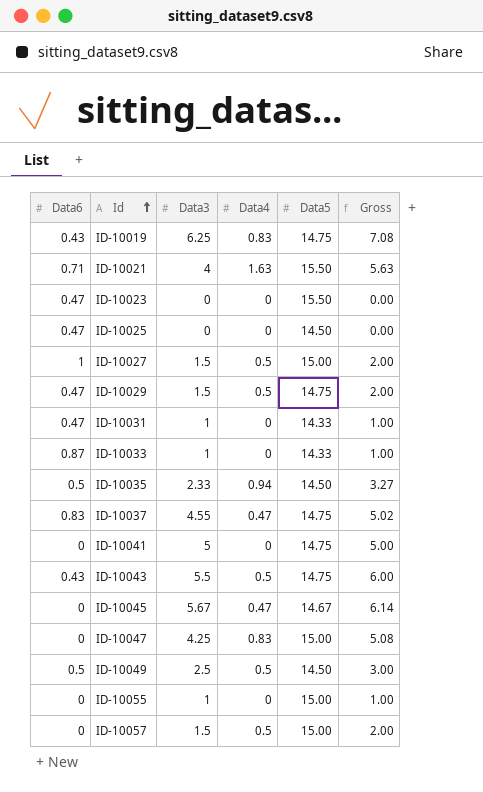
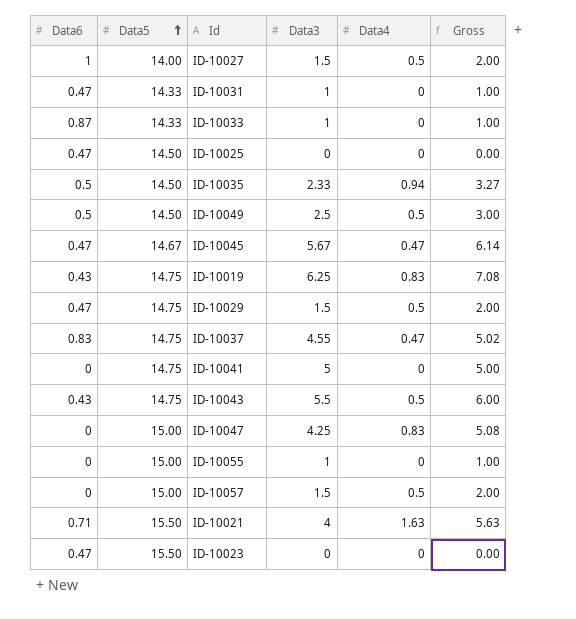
row order: Id ascending -> Data5 ascending
column Data5 | position: 5 -> 2
ID-10027 | Data5: 15.00 -> 14.00
ID-10045 | Data6: 0 -> 0.47

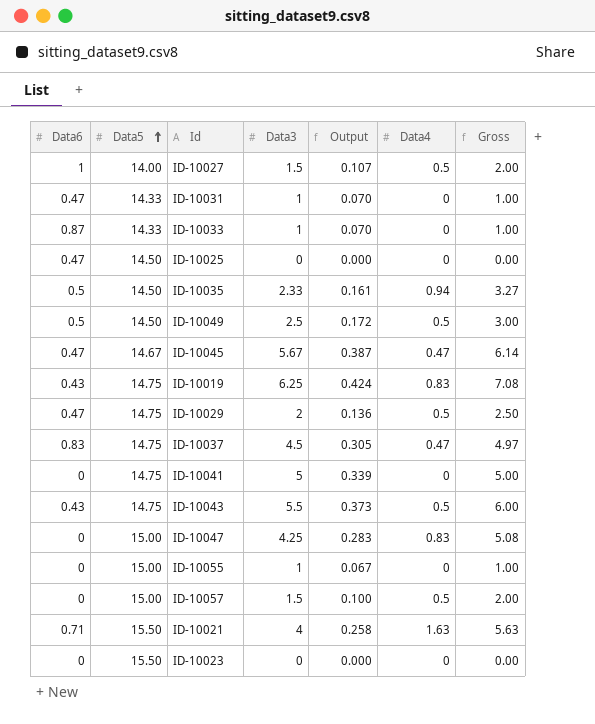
column Output | formula: none -> [Data3] / [Data5]
ID-10029 | Data3: 1.5 -> 2
ID-10029 | Gross: 2.00 -> 2.50
ID-10037 | Data3: 4.55 -> 4.5
ID-10037 | Gross: 5.02 -> 4.97
ID-10023 | Data6: 0.47 -> 0

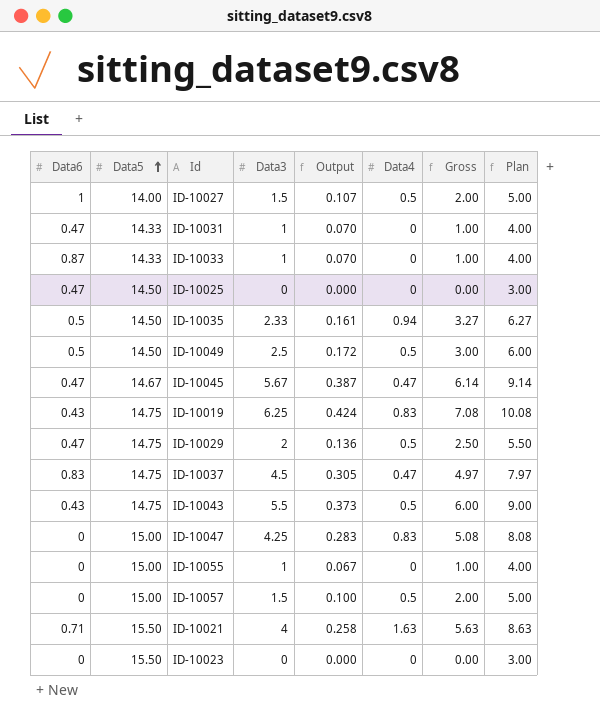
column Plan | formula: none -> [Gross] + 3
row ID-10041: 0 | 14.75 | 5 | 0.339 | 0 | 5.00 -> none

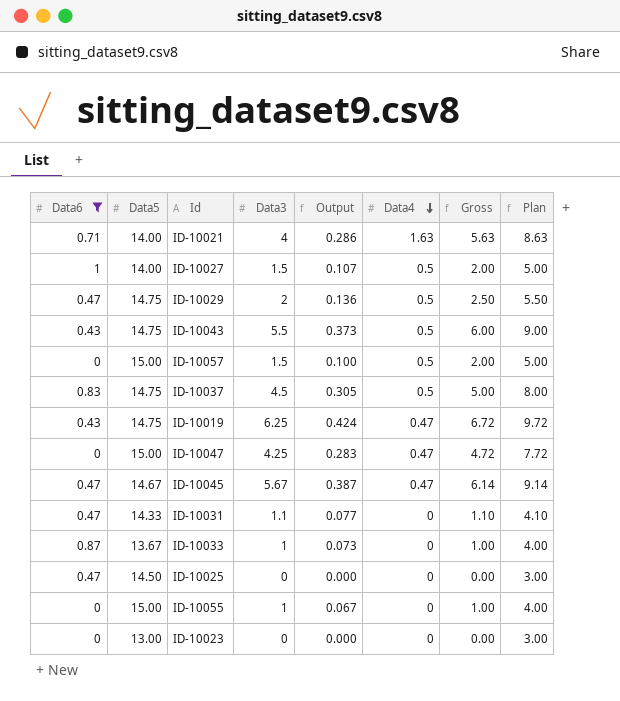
filter: none -> Data6 != 0.5
row order: Data5 ascending -> Data4 descending
ID-10021 | Data5: 15.50 -> 14.00
ID-10021 | Output: 0.258 -> 0.286
ID-10037 | Data4: 0.47 -> 0.5
ID-10037 | Gross: 4.97 -> 5.00
ID-10037 | Plan: 7.97 -> 8.00
ID-10019 | Data4: 0.83 -> 0.47
ID-10019 | Gross: 7.08 -> 6.72
ID-10019 | Plan: 10.08 -> 9.72
ID-10047 | Data4: 0.83 -> 0.47
ID-10047 | Gross: 5.08 -> 4.72
ID-10047 | Plan: 8.08 -> 7.72
ID-10031 | Data3: 1 -> 1.1
ID-10031 | Output: 0.070 -> 0.077
ID-10031 | Gross: 1.00 -> 1.10
ID-10031 | Plan: 4.00 -> 4.10
ID-10033 | Data5: 14.33 -> 13.67
ID-10033 | Output: 0.070 -> 0.073
ID-10023 | Data5: 15.50 -> 13.00

